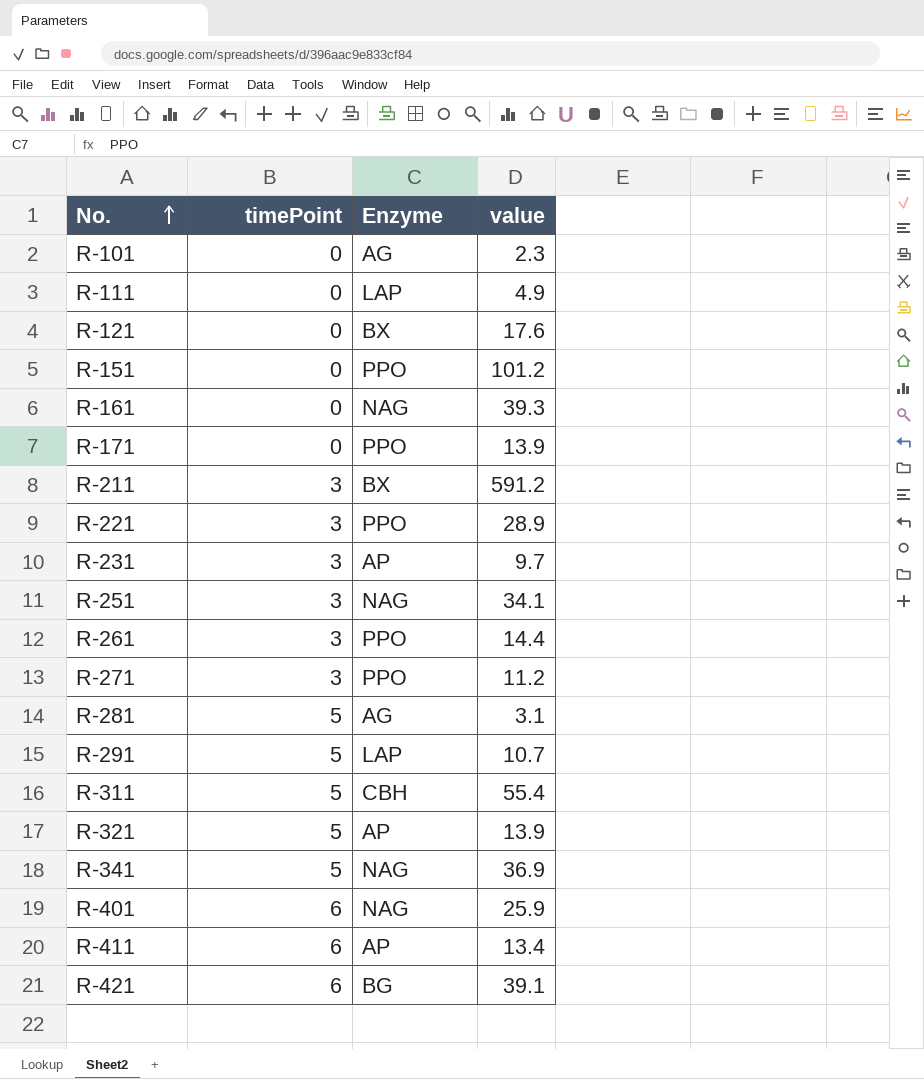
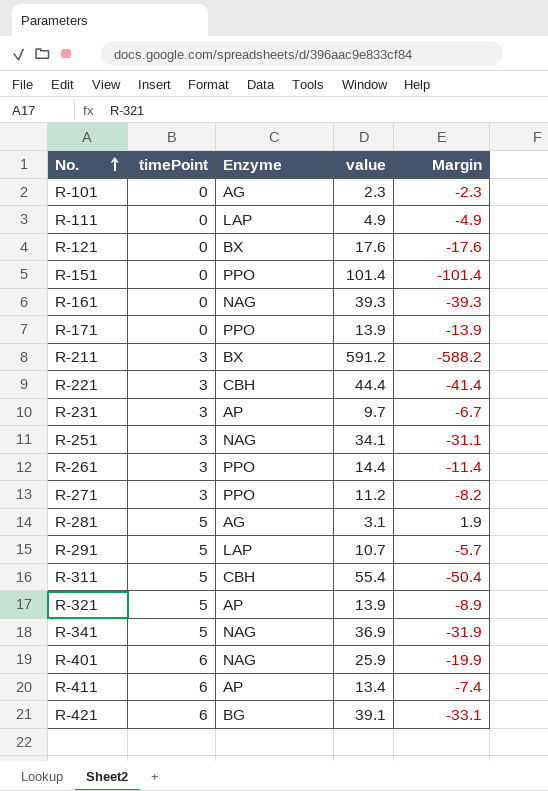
column Margin | formula: none -> [timePoint] - [value]
R-151 | value: 101.2 -> 101.4
R-221 | Enzyme: PPO -> CBH
R-221 | value: 28.9 -> 44.4

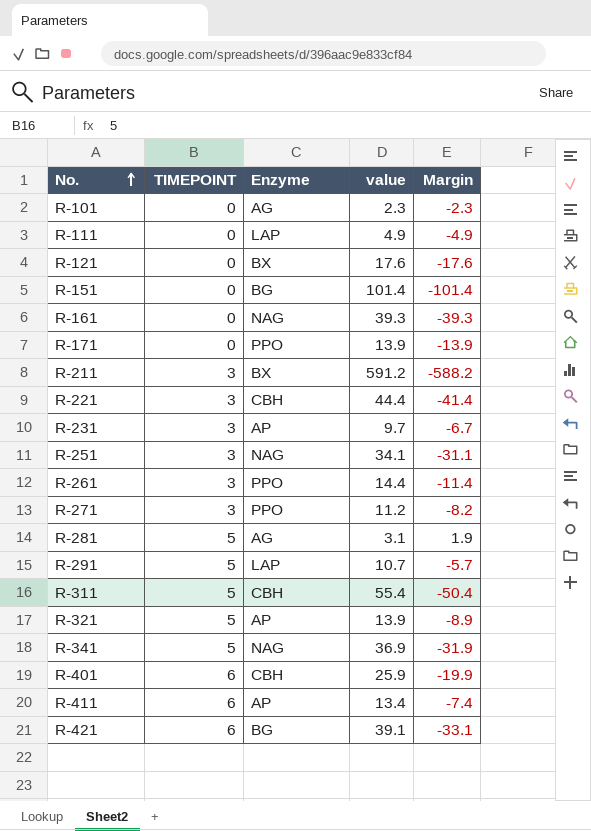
column name: timePoint -> TIMEPOINT
R-151 | Enzyme: PPO -> BG
R-401 | Enzyme: NAG -> CBH

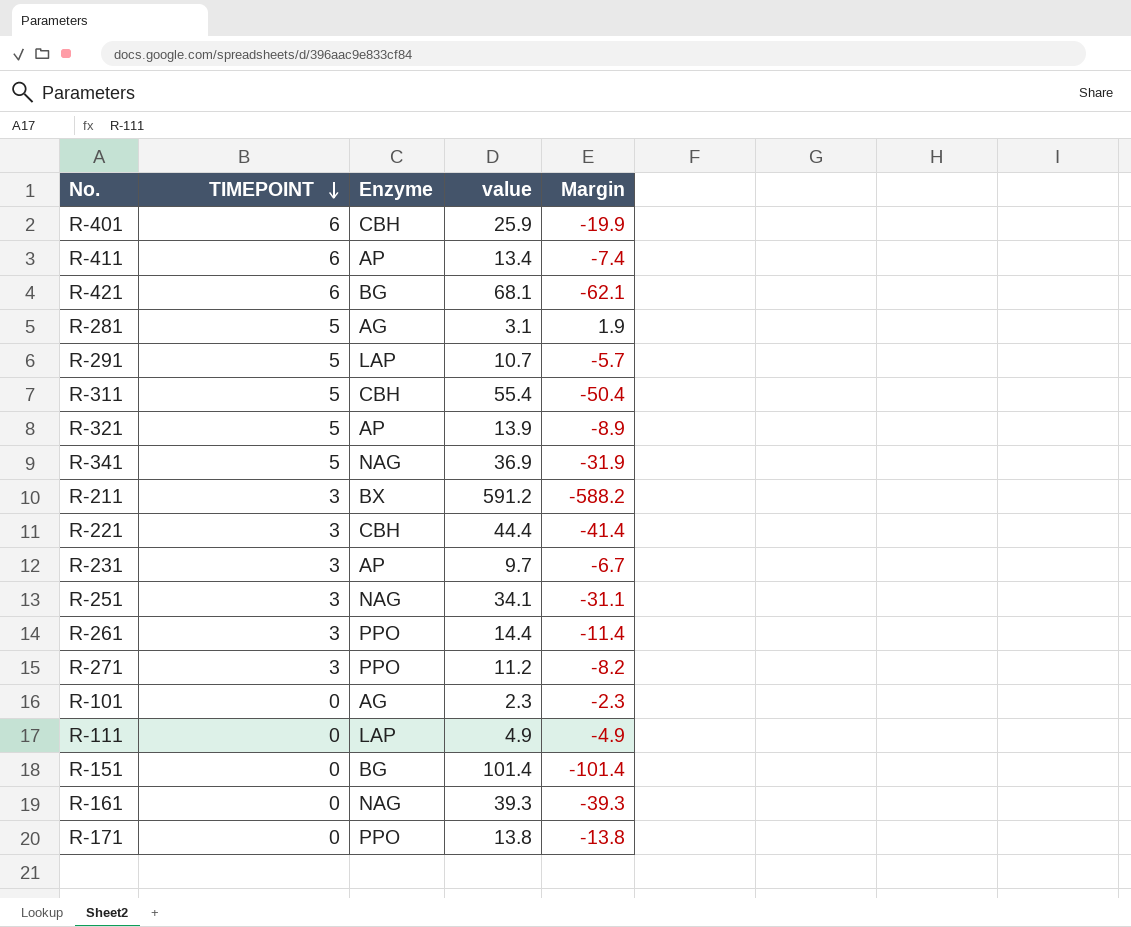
row order: No. ascending -> TIMEPOINT descending
row R-121: 0 | BX | 17.6 | -17.6 -> none
R-421 | value: 39.1 -> 68.1
R-421 | Margin: -33.1 -> -62.1
R-171 | value: 13.9 -> 13.8
R-171 | Margin: -13.9 -> -13.8

